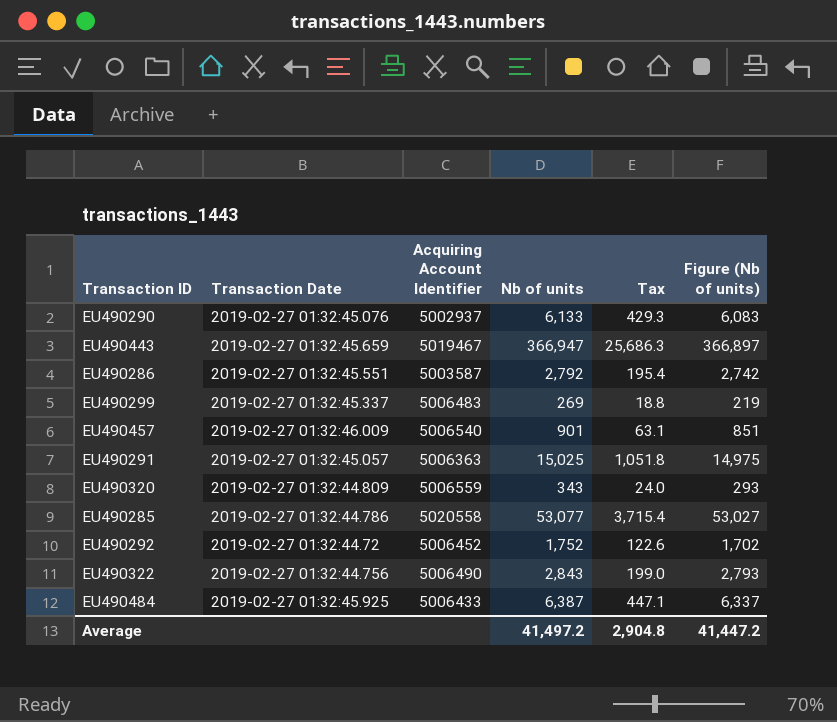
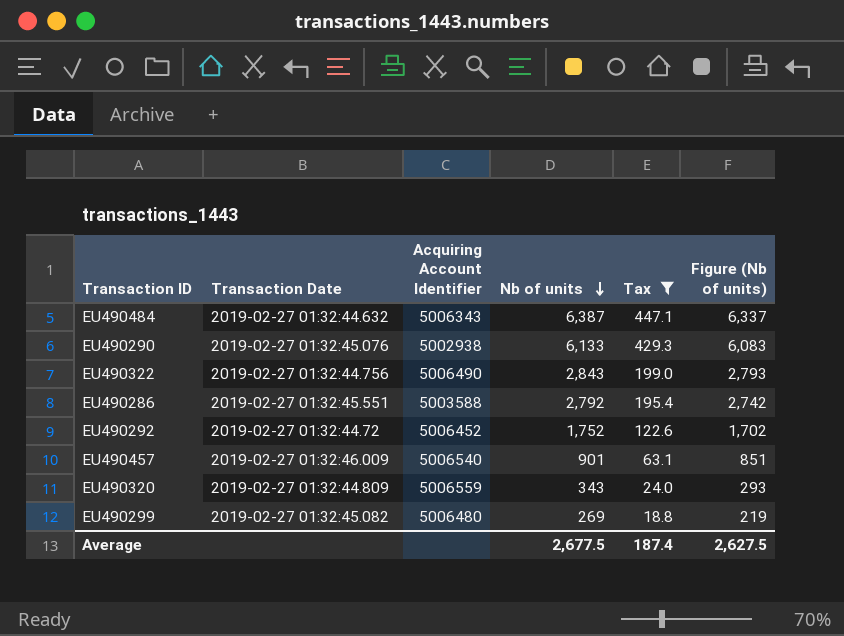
filter: none -> Tax <= 447.1
row order: none -> Nb of units descending
EU490484 | Transaction Date: 2019-02-27 01:32:45.925 -> 2019-02-27 01:32:44.632
EU490484 | Acquiring Account Identifier: 5006433 -> 5006343
EU490290 | Acquiring Account Identifier: 5002937 -> 5002938
EU490286 | Acquiring Account Identifier: 5003587 -> 5003588
EU490299 | Transaction Date: 2019-02-27 01:32:45.337 -> 2019-02-27 01:32:45.082
EU490299 | Acquiring Account Identifier: 5006483 -> 5006480
Average | Nb of units: 41,497.2 -> 2,677.5
Average | Tax: 2,904.8 -> 187.4
Average | Figure (Nb of units): 41,447.2 -> 2,627.5

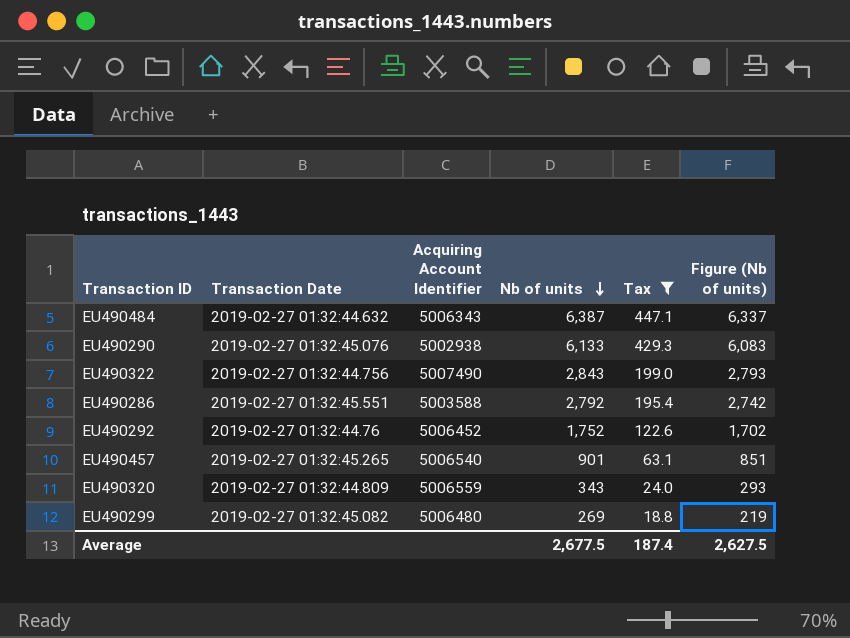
EU490322 | Acquiring Account Identifier: 5006490 -> 5007490
EU490292 | Transaction Date: 2019-02-27 01:32:44.72 -> 2019-02-27 01:32:44.76
EU490457 | Transaction Date: 2019-02-27 01:32:46.009 -> 2019-02-27 01:32:45.265

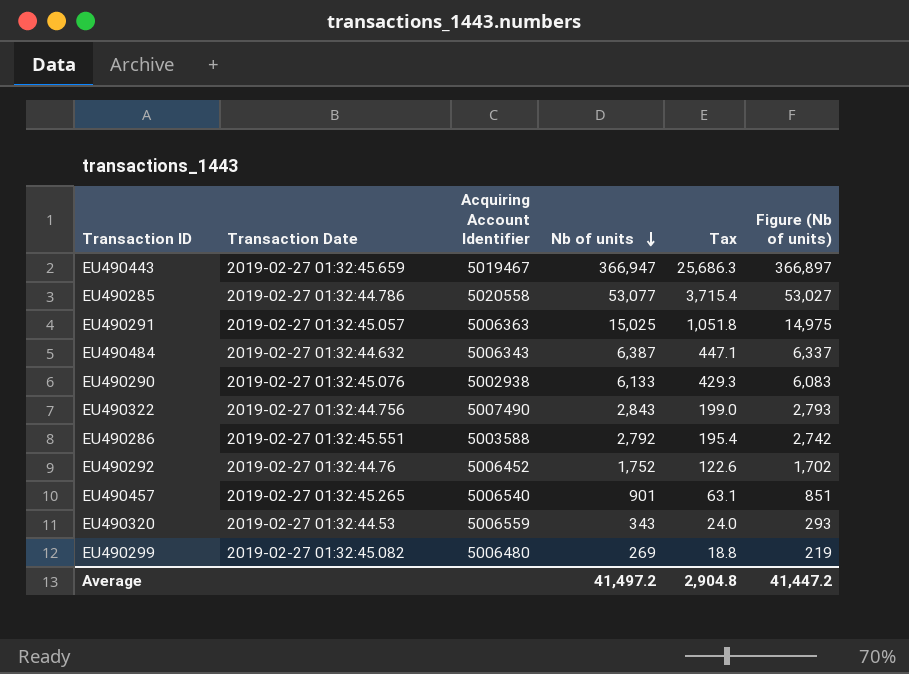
filter: Tax <= 447.1 -> none
EU490320 | Transaction Date: 2019-02-27 01:32:44.809 -> 2019-02-27 01:32:44.53
Average | Nb of units: 2,677.5 -> 41,497.2
Average | Tax: 187.4 -> 2,904.8
Average | Figure (Nb of units): 2,627.5 -> 41,447.2

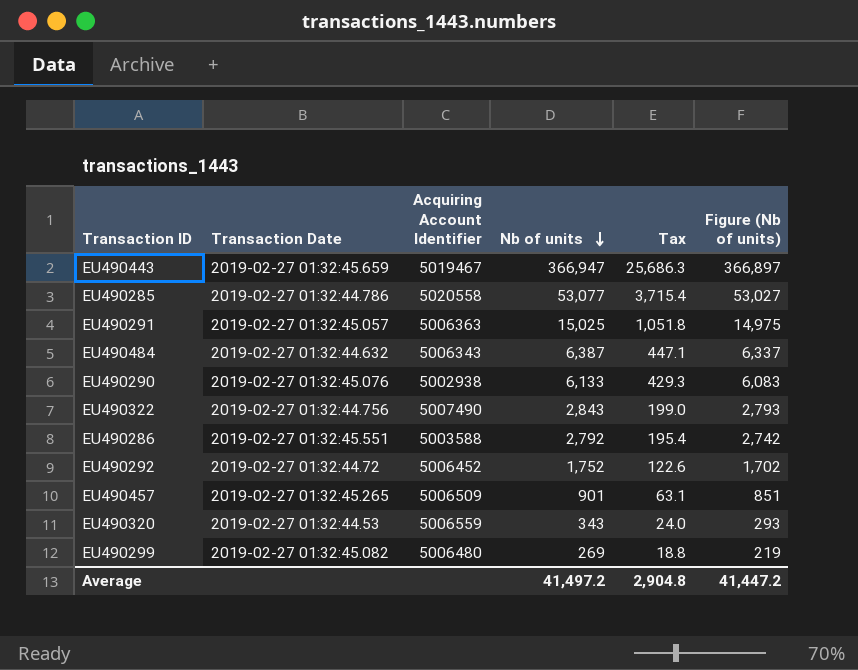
EU490292 | Transaction Date: 2019-02-27 01:32:44.76 -> 2019-02-27 01:32:44.72
EU490457 | Acquiring Account Identifier: 5006540 -> 5006509

